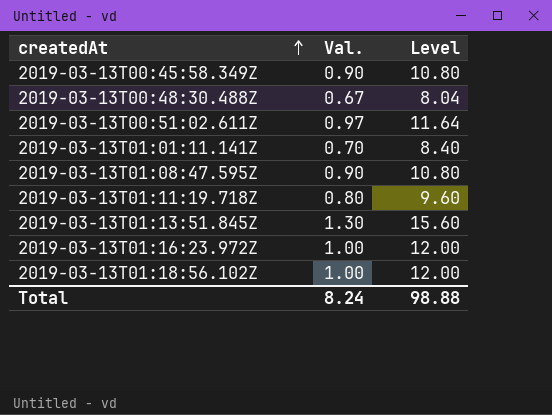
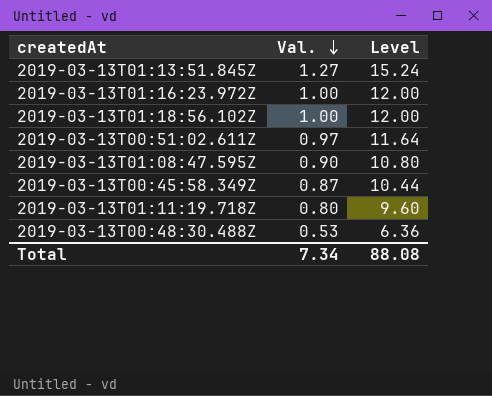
row order: createdAt ascending -> Val. descending
row 2019-03-13T01:01:11.141Z: 0.70 | 8.40 -> none
2019-03-13T01:13:51.845Z | Val.: 1.30 -> 1.27
2019-03-13T01:13:51.845Z | Level: 15.60 -> 15.24
2019-03-13T00:45:58.349Z | Val.: 0.90 -> 0.87
2019-03-13T00:45:58.349Z | Level: 10.80 -> 10.44
2019-03-13T00:48:30.488Z | Val.: 0.67 -> 0.53
2019-03-13T00:48:30.488Z | Level: 8.04 -> 6.36
Total | Val.: 8.24 -> 7.34
Total | Level: 98.88 -> 88.08

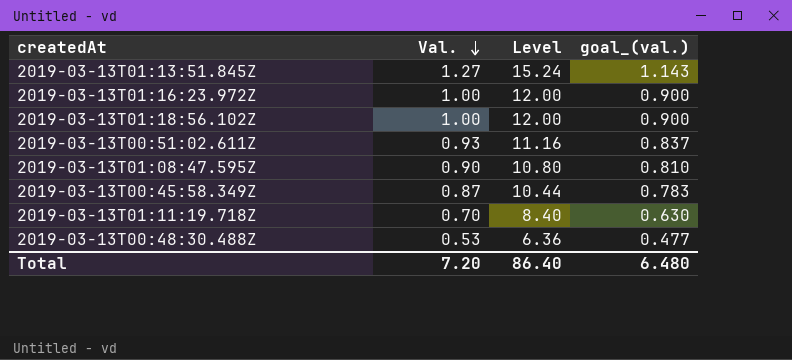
column goal_(val.) | formula: none -> [Val.] * 0.9
2019-03-13T00:51:02.611Z | Val.: 0.97 -> 0.93
2019-03-13T00:51:02.611Z | Level: 11.64 -> 11.16
2019-03-13T01:11:19.718Z | Val.: 0.80 -> 0.70
2019-03-13T01:11:19.718Z | Level: 9.60 -> 8.40
Total | Val.: 7.34 -> 7.20
Total | Level: 88.08 -> 86.40

